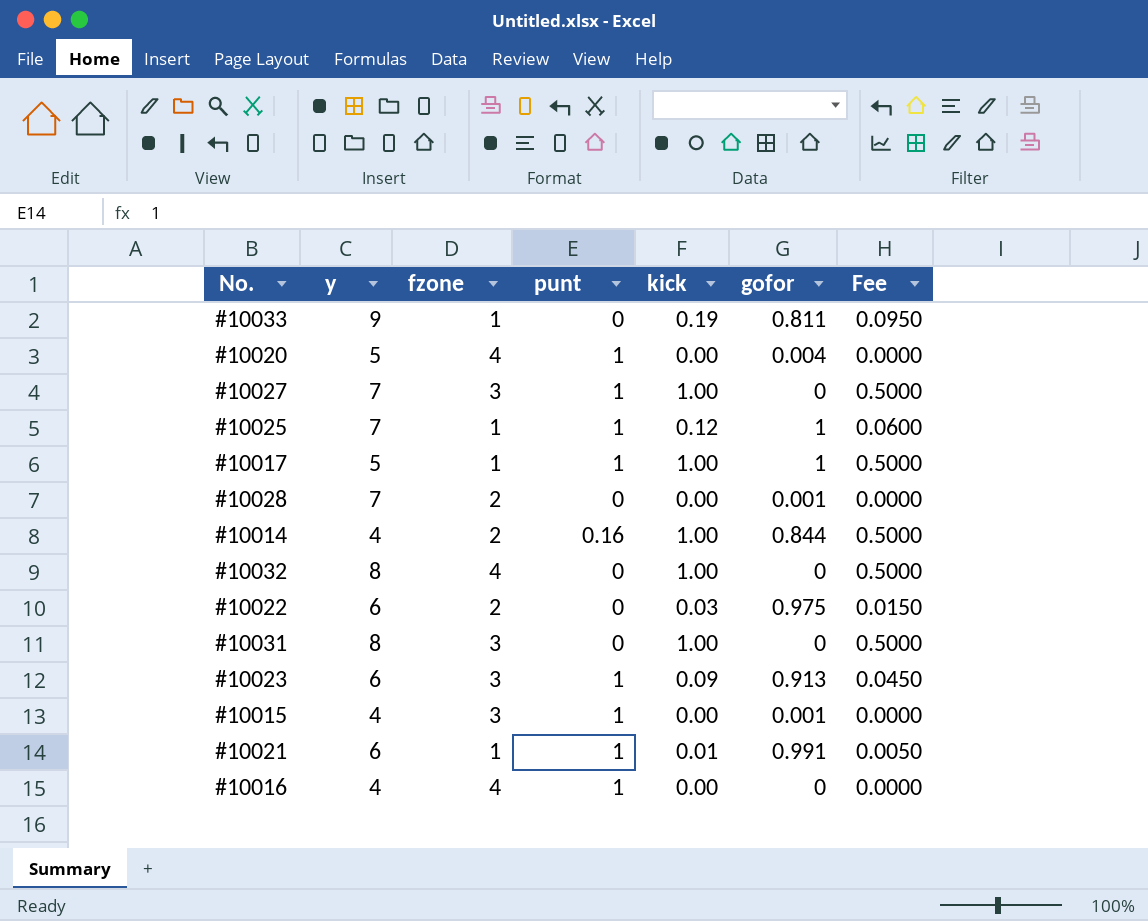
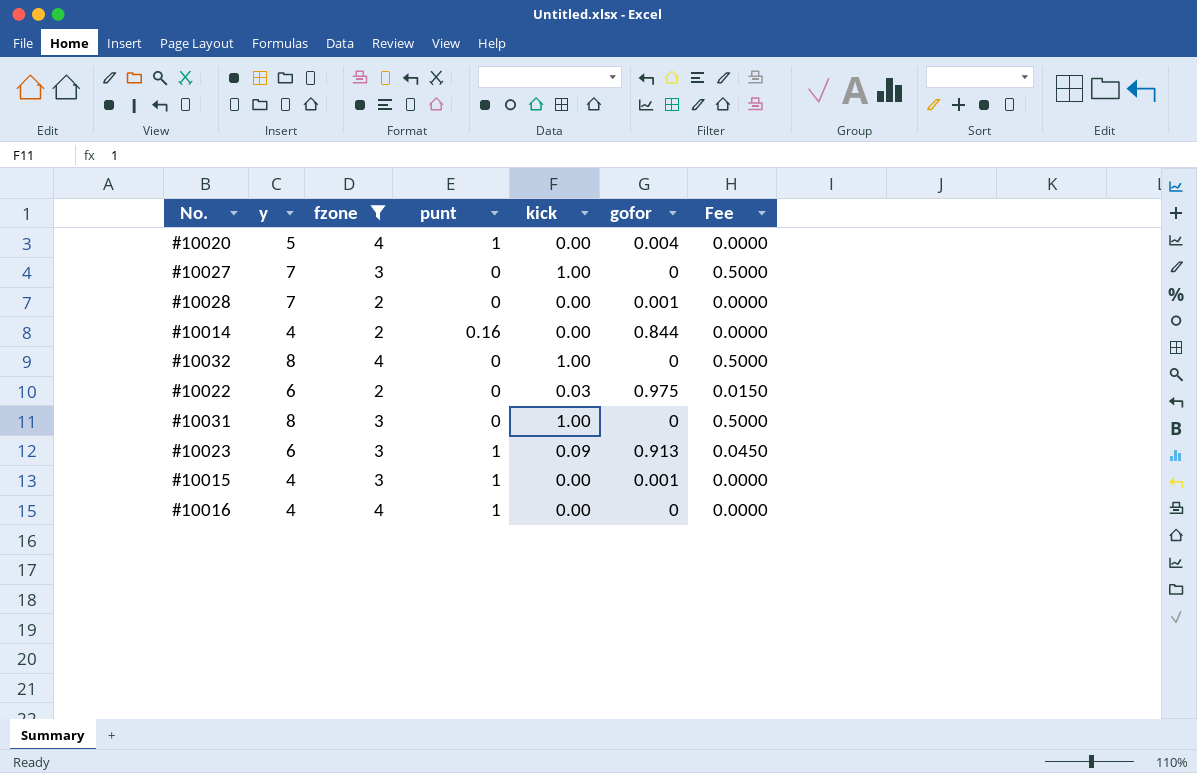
filter: none -> fzone != 1
#10027 | punt: 1 -> 0
#10014 | kick: 1.00 -> 0.00
#10014 | Fee: 0.5000 -> 0.0000

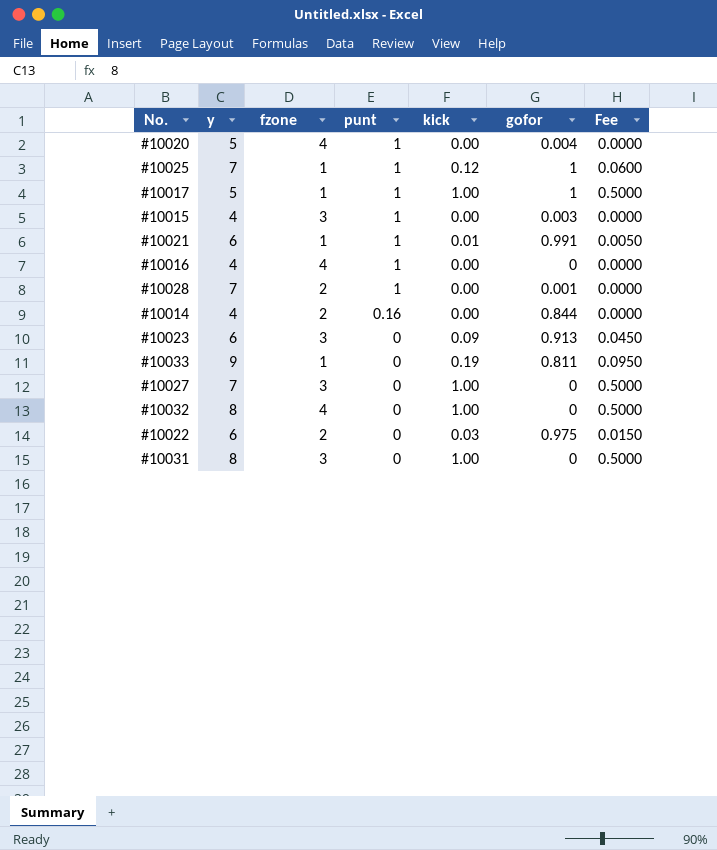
filter: fzone != 1 -> none
row order: none -> punt descending
#10015 | gofor: 0.001 -> 0.003
#10028 | punt: 0 -> 1
#10023 | punt: 1 -> 0

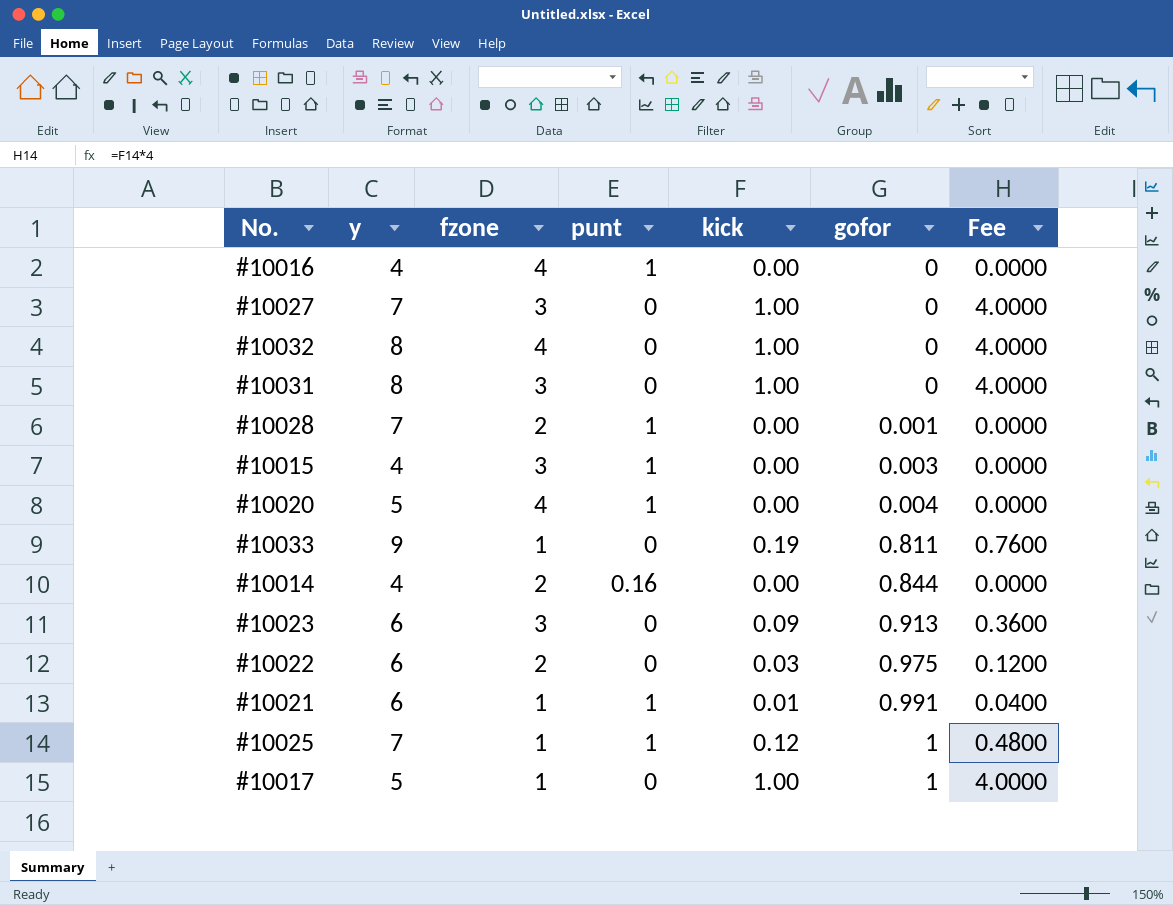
row order: punt descending -> gofor ascending
column Fee | formula: [kick] * 0.5 -> [kick] * 4
#10017 | punt: 1 -> 0

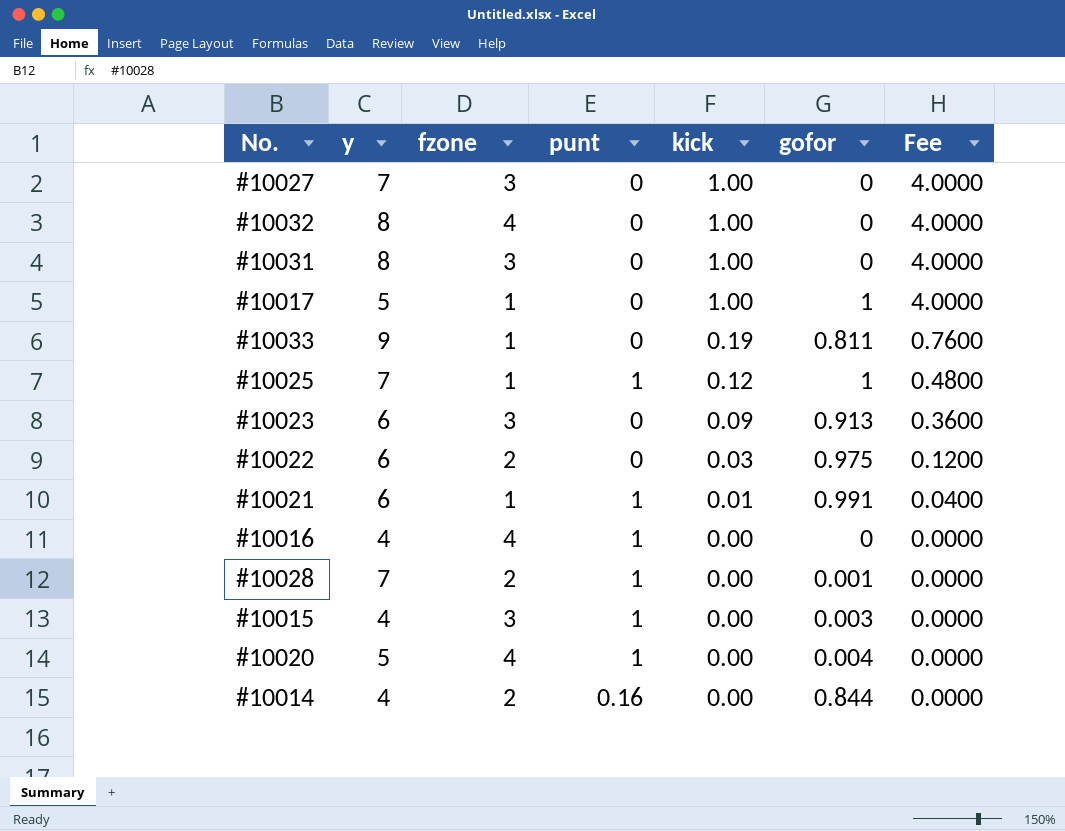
row order: gofor ascending -> kick descending

